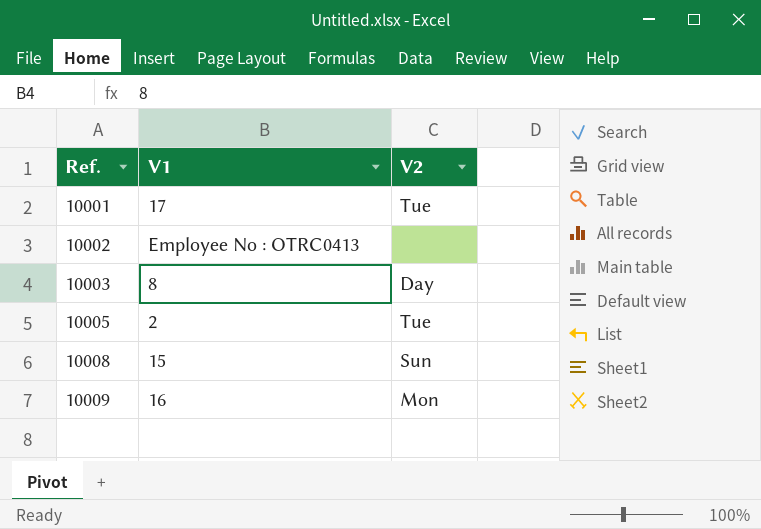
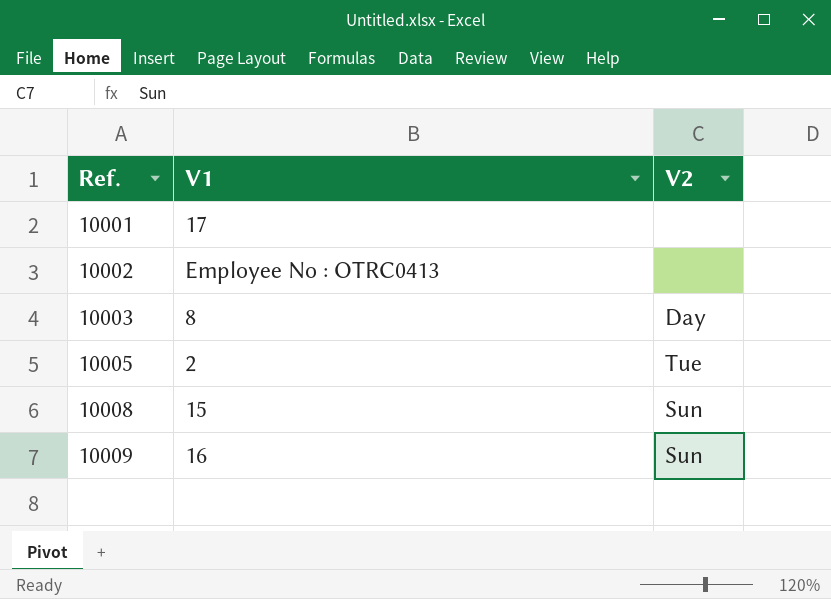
10001 | V2: Tue -> none
10009 | V2: Mon -> Sun

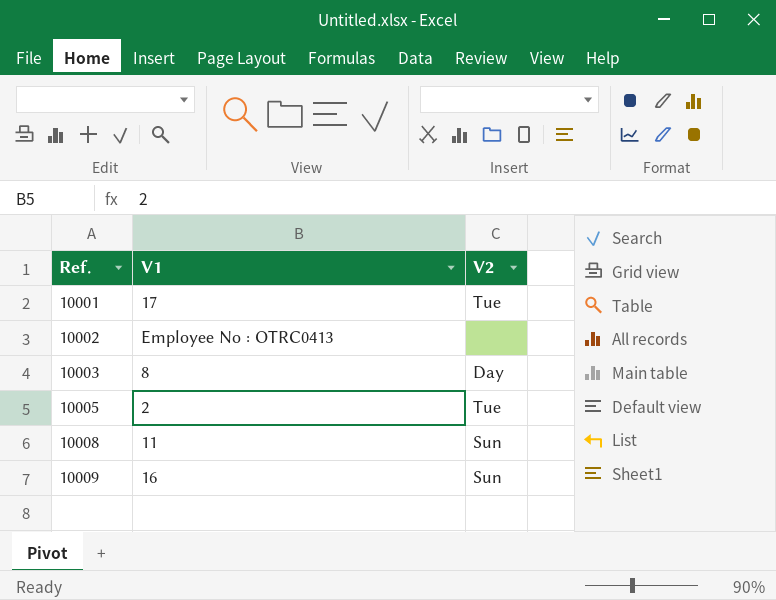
10001 | V2: none -> Tue
10008 | V1: 15 -> 11

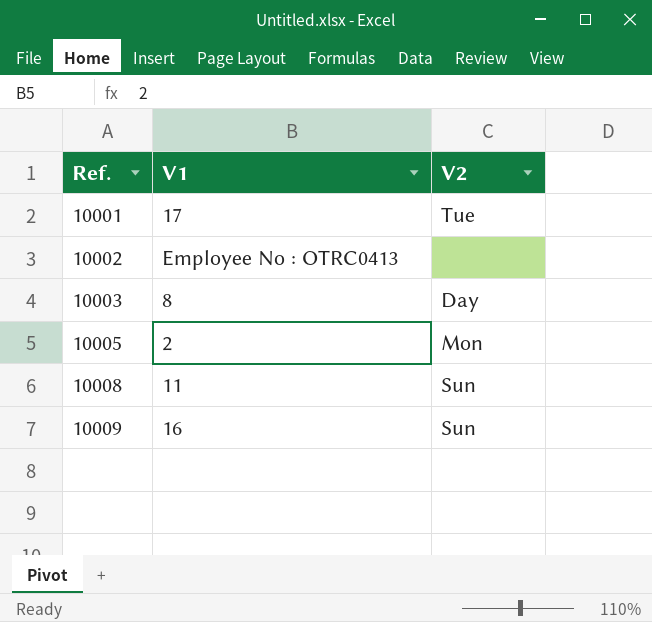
10005 | V2: Tue -> Mon

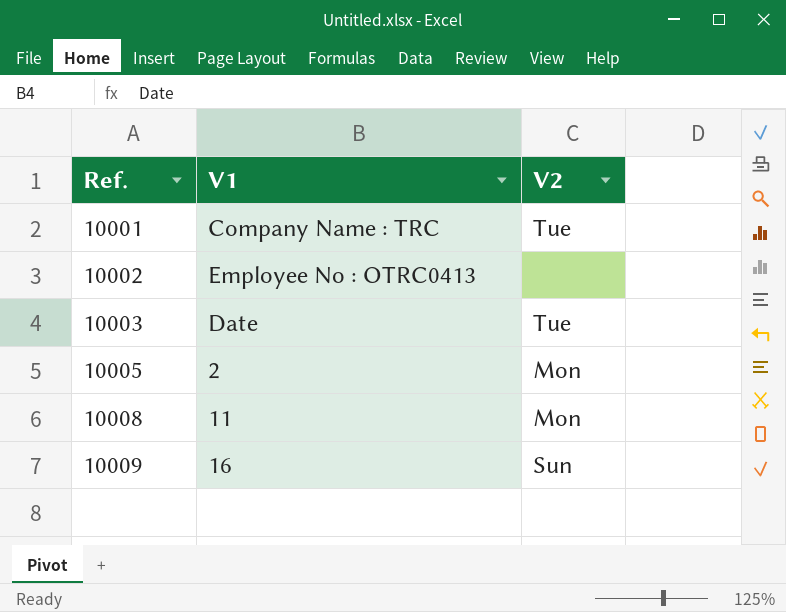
10001 | V1: 17 -> Company Name : TRC
10003 | V1: 8 -> Date
10003 | V2: Day -> Tue
10008 | V2: Sun -> Mon

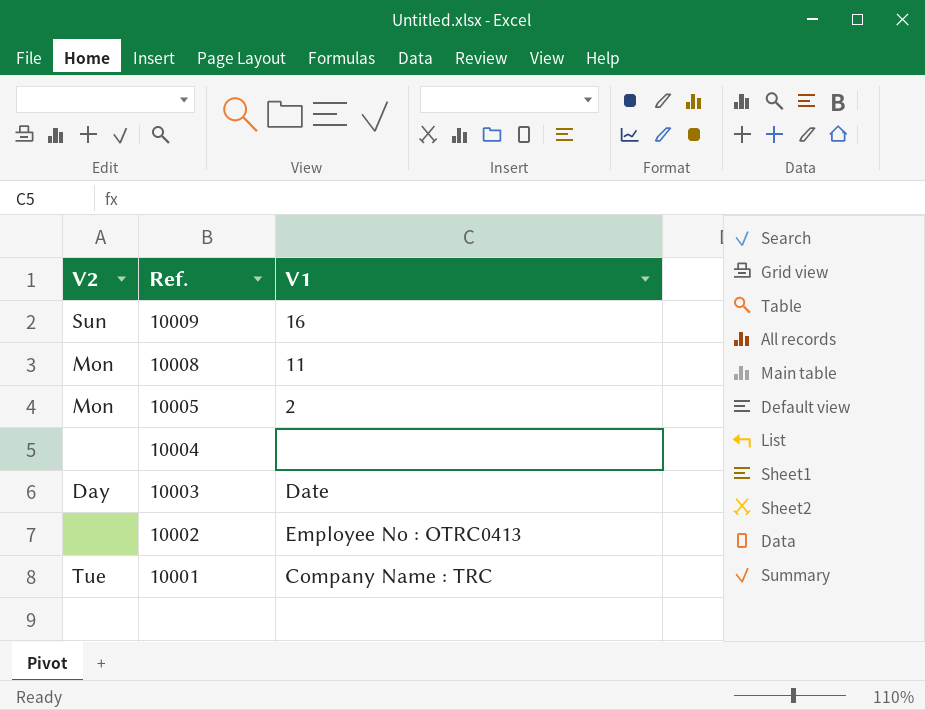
row order: Ref. ascending -> Ref. descending
column V2 | position: 3 -> 1
row 10004: none -> none | none
10003 | V2: Tue -> Day

